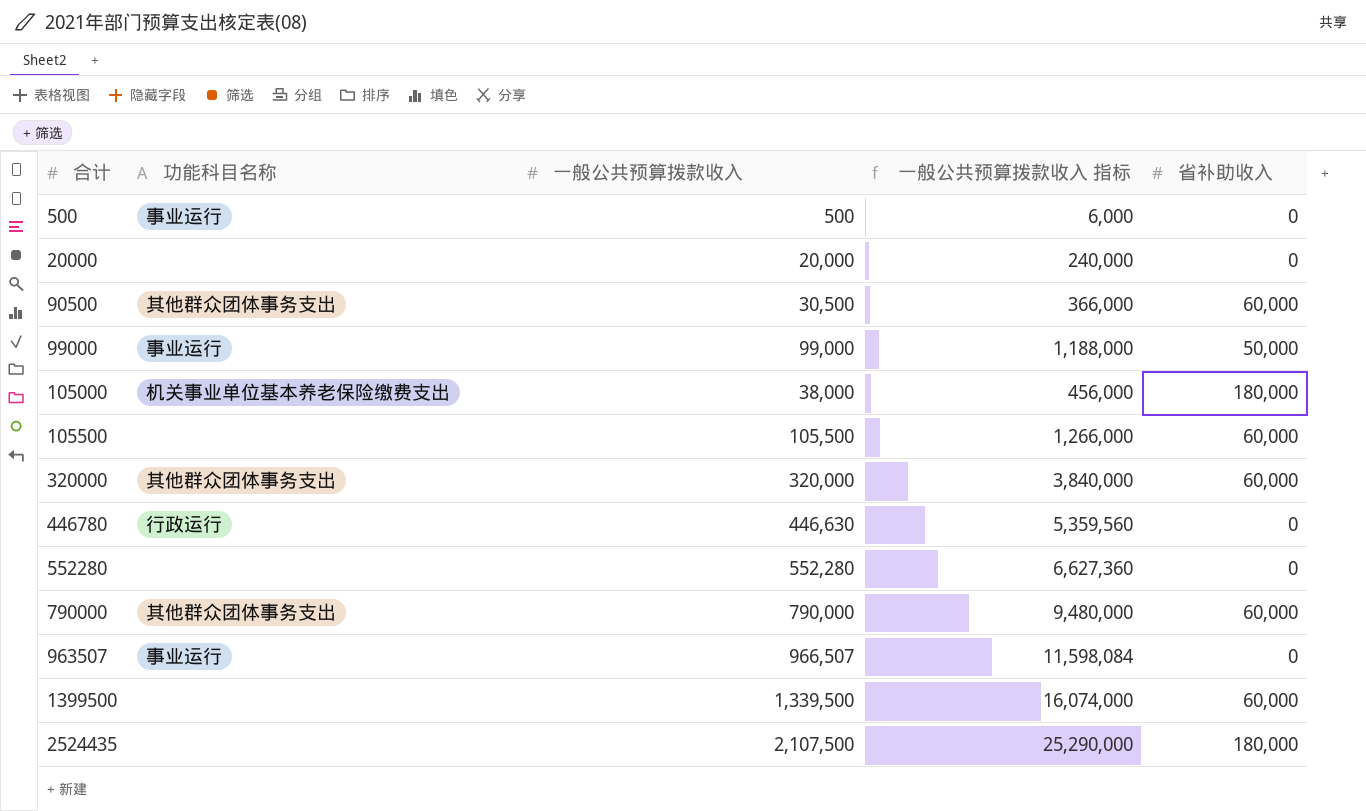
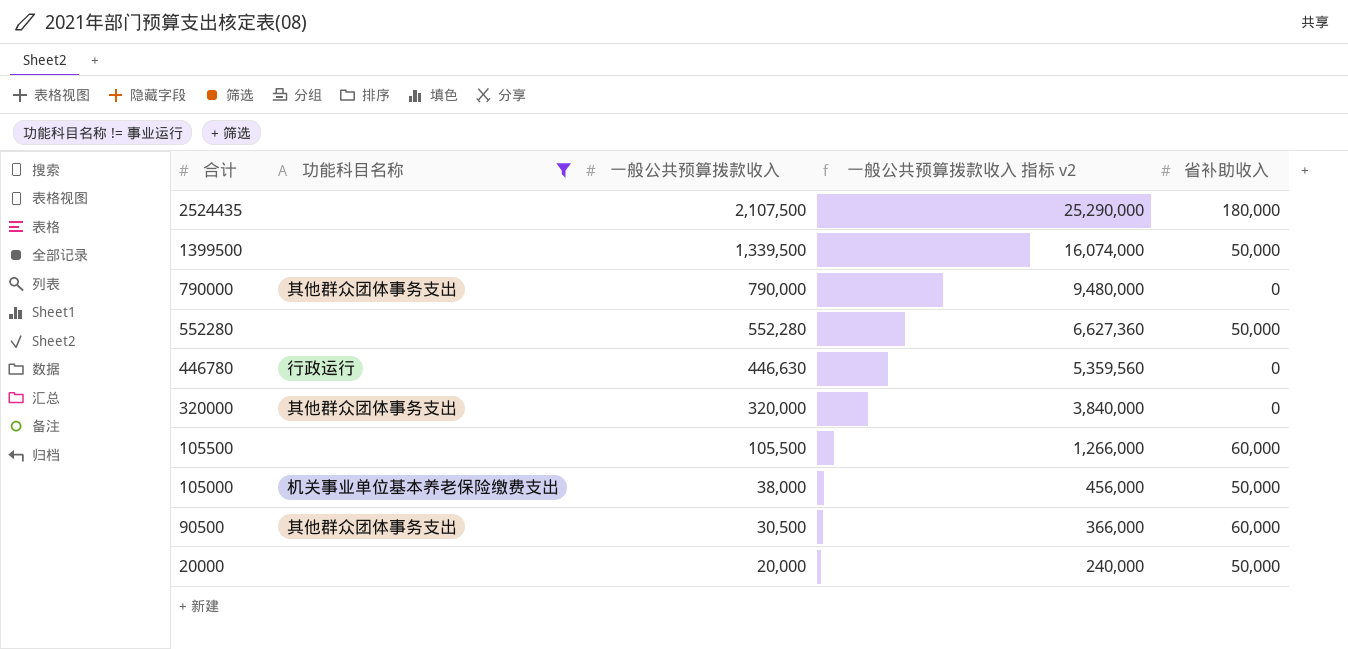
filter: none -> 功能科目名称 != 事业运行
row order: 合计 ascending -> 合计 descending
column name: 一般公共预算拨款收入 指标 -> 一般公共预算拨款收入 指标 v2
1399500 | 省补助收入: 60,000 -> 50,000
790000 | 省补助收入: 60,000 -> 0
552280 | 省补助收入: 0 -> 50,000
320000 | 省补助收入: 60,000 -> 0
105000 | 省补助收入: 180,000 -> 50,000
20000 | 省补助收入: 0 -> 50,000

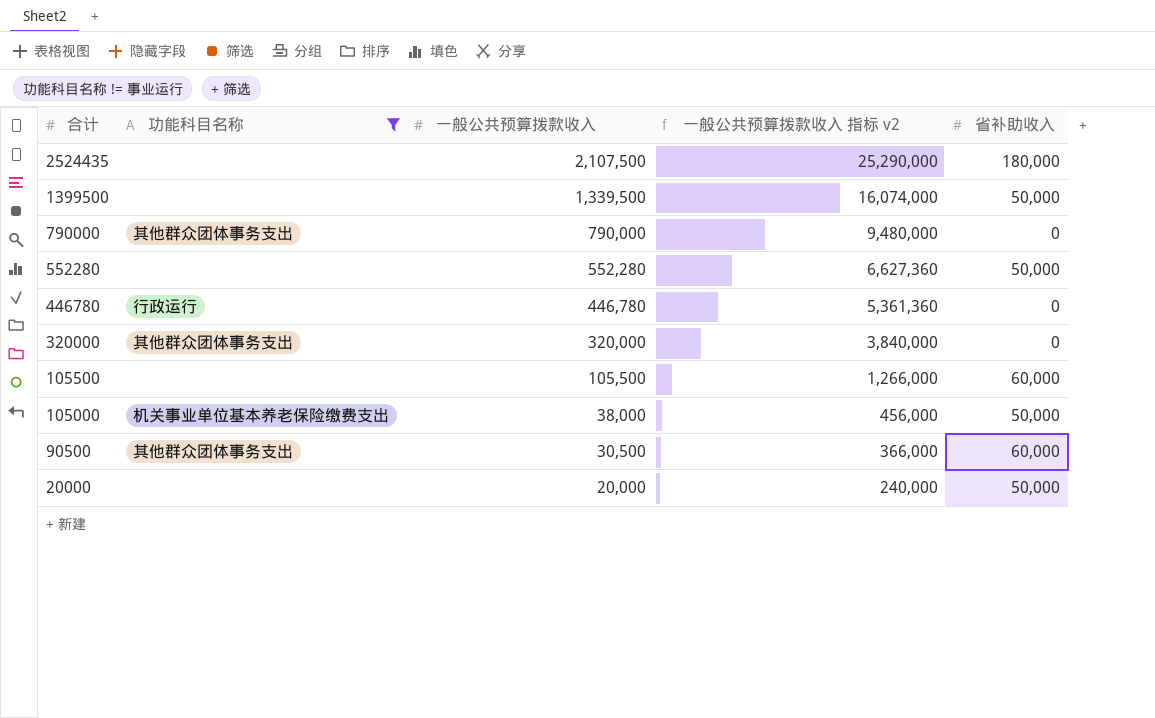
446780 | 一般公共预算拨款收入: 446,630 -> 446,780
446780 | 一般公共预算拨款收入 指标 v2: 5,359,560 -> 5,361,360

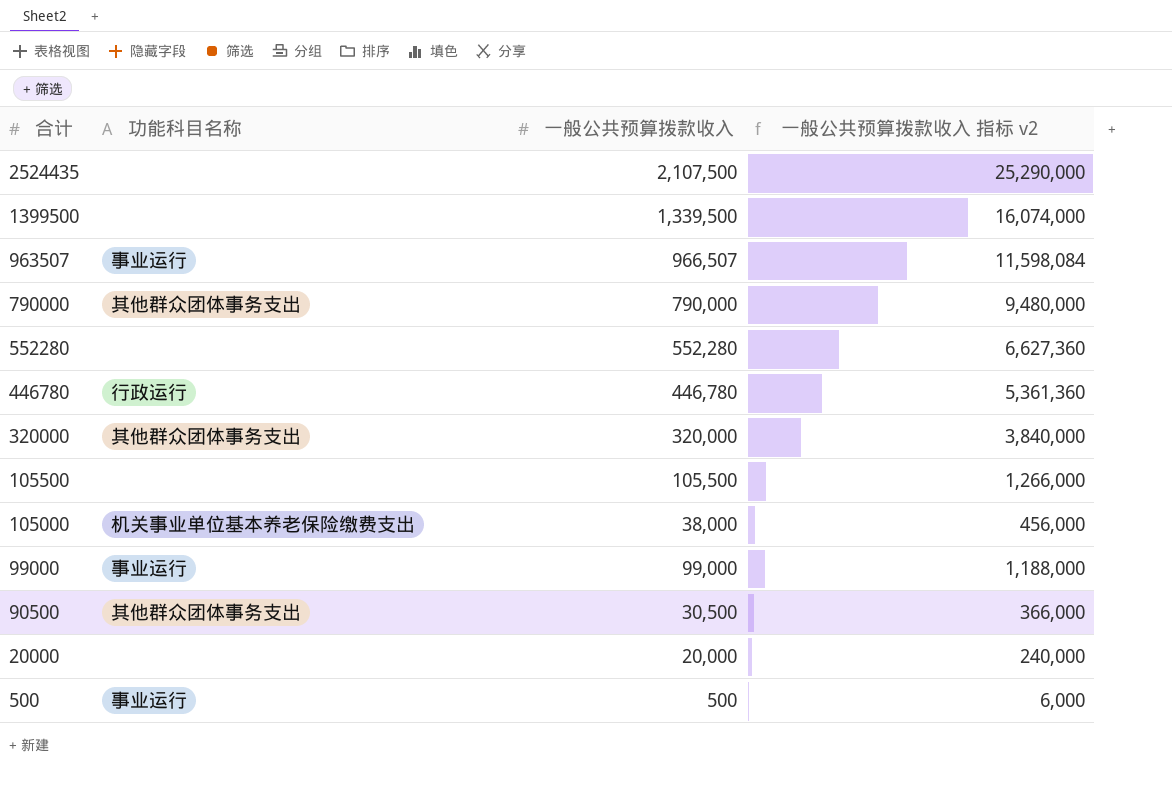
filter: 功能科目名称 != 事业运行 -> none
column 省补助收入 | position: 5 -> none

